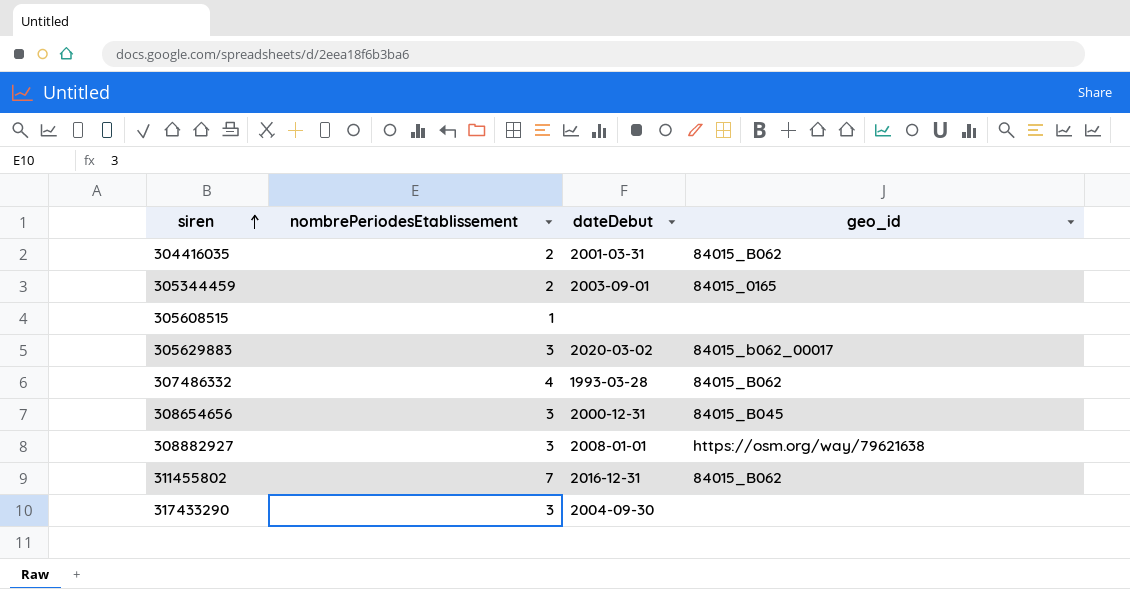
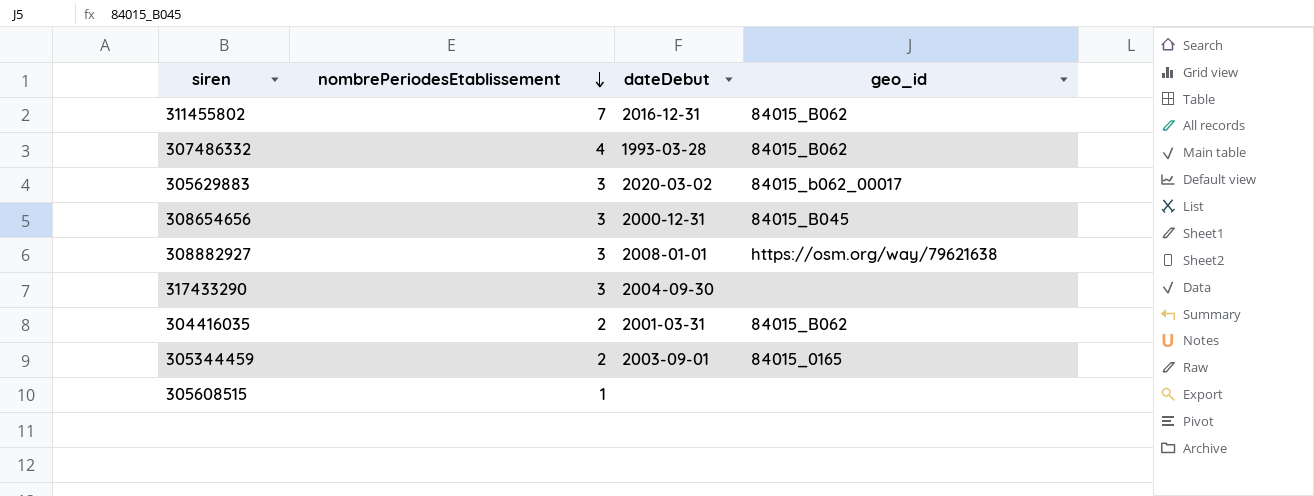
row order: siren ascending -> nombrePeriodesEtablissement descending

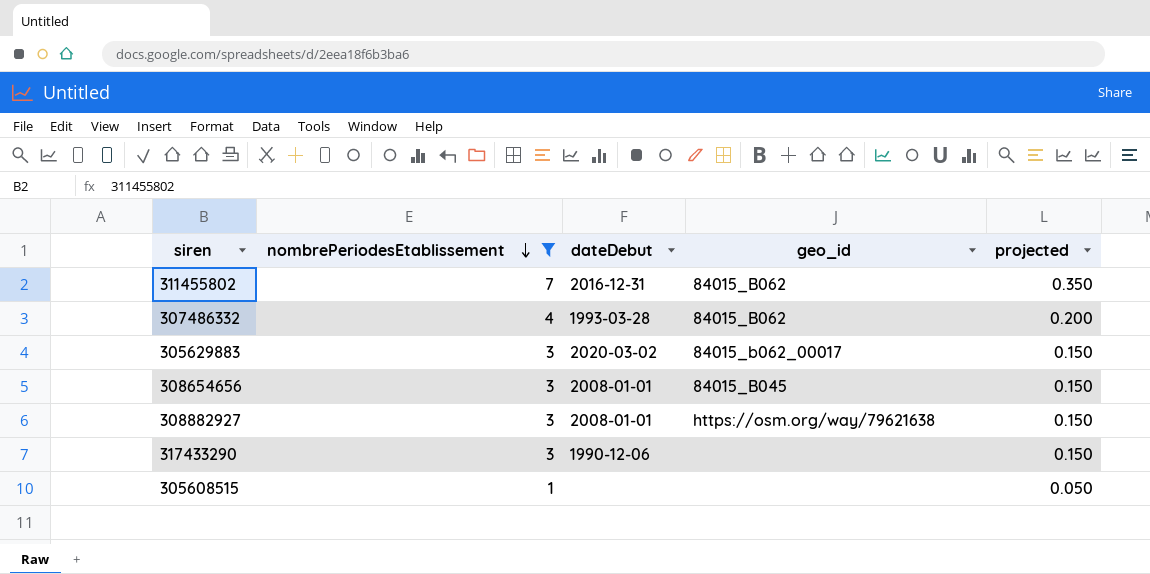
filter: none -> nombrePeriodesEtablissement != 2
column projected | formula: none -> [nombrePeriodesEtablissement] * 0.05
308654656 | dateDebut: 2000-12-31 -> 2008-01-01
317433290 | dateDebut: 2004-09-30 -> 1990-12-06

